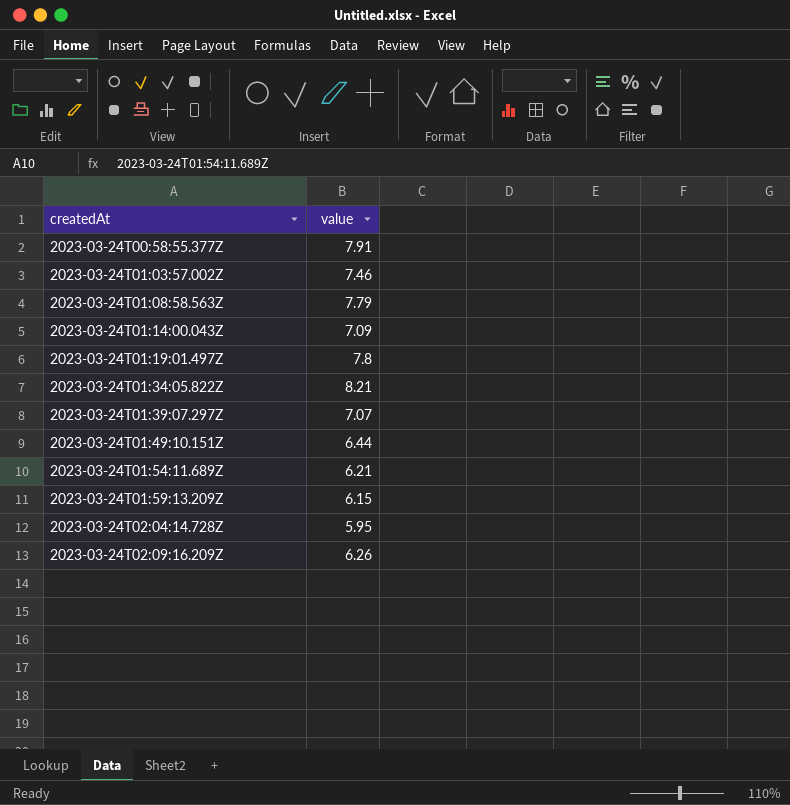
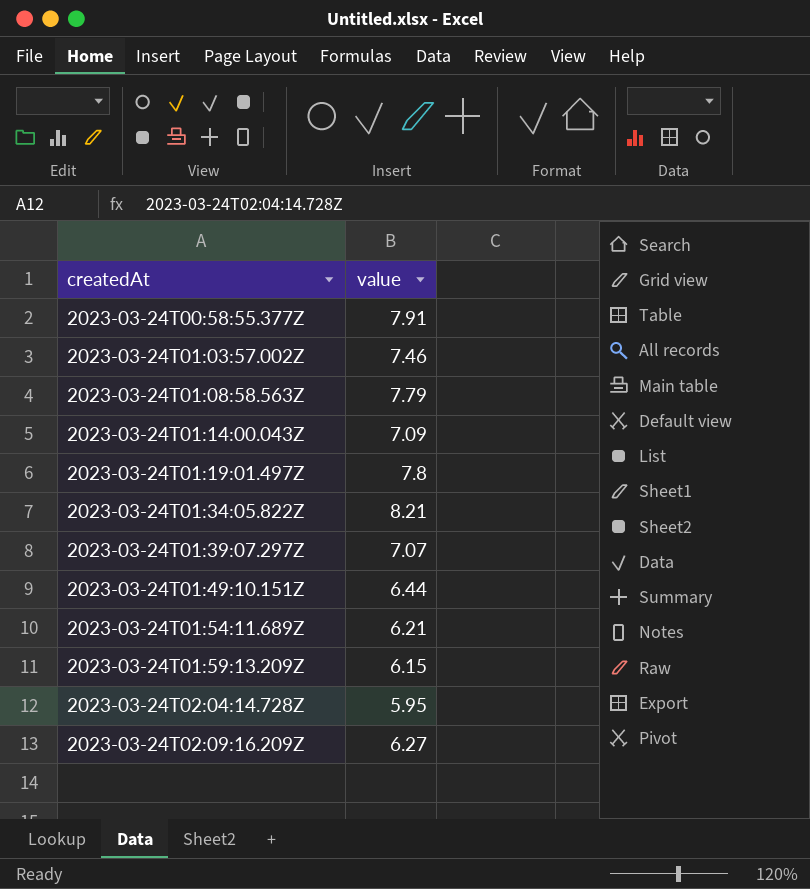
2023-03-24T02:09:16.209Z | value: 6.26 -> 6.27

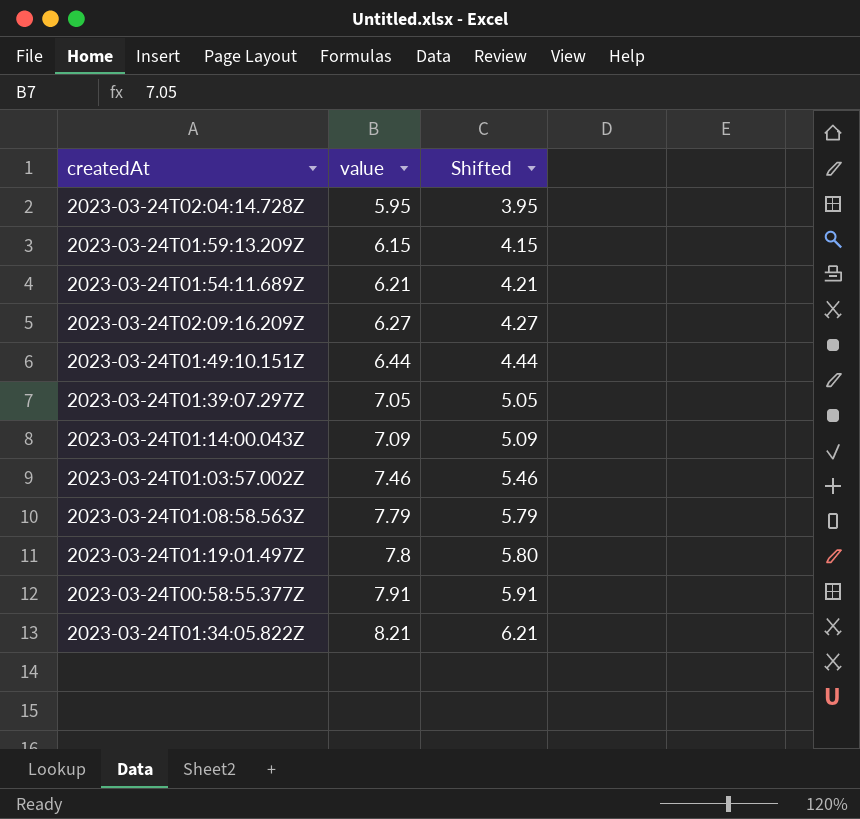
row order: createdAt ascending -> value ascending
column Shifted | formula: none -> [value] - 2
2023-03-24T01:39:07.297Z | value: 7.07 -> 7.05

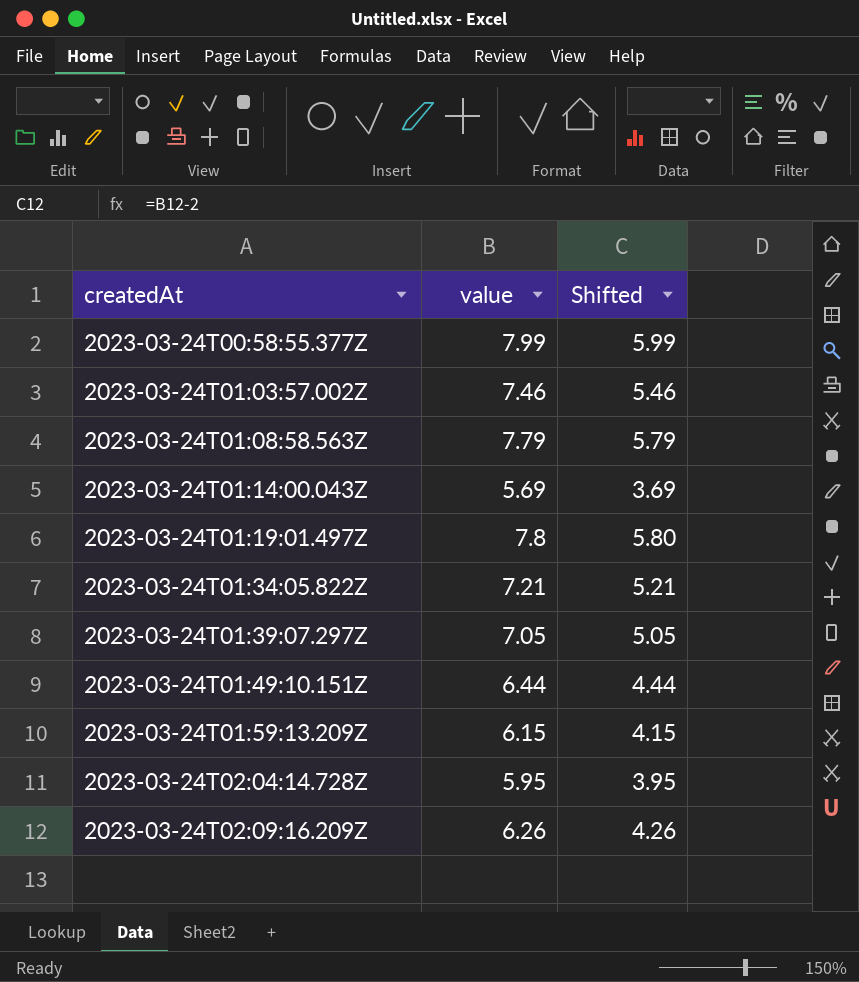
row order: value ascending -> createdAt ascending
row 2023-03-24T01:54:11.689Z: 6.21 | 4.21 -> none
2023-03-24T00:58:55.377Z | value: 7.91 -> 7.99
2023-03-24T00:58:55.377Z | Shifted: 5.91 -> 5.99
2023-03-24T01:14:00.043Z | value: 7.09 -> 5.69
2023-03-24T01:14:00.043Z | Shifted: 5.09 -> 3.69
2023-03-24T01:34:05.822Z | value: 8.21 -> 7.21
2023-03-24T01:34:05.822Z | Shifted: 6.21 -> 5.21
2023-03-24T02:09:16.209Z | value: 6.27 -> 6.26
2023-03-24T02:09:16.209Z | Shifted: 4.27 -> 4.26

